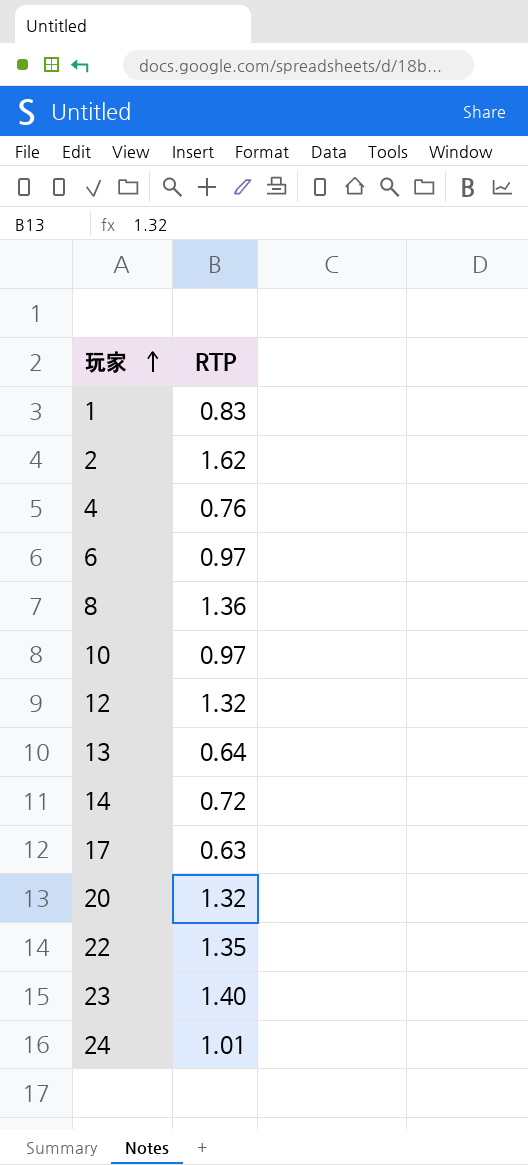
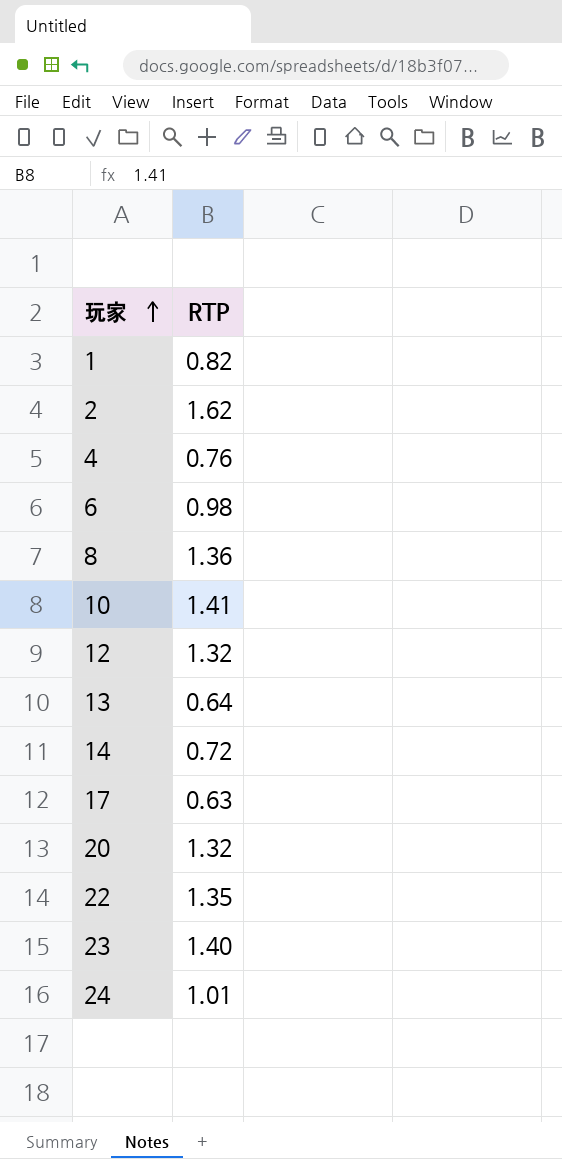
1 | RTP: 0.83 -> 0.82
6 | RTP: 0.97 -> 0.98
10 | RTP: 0.97 -> 1.41

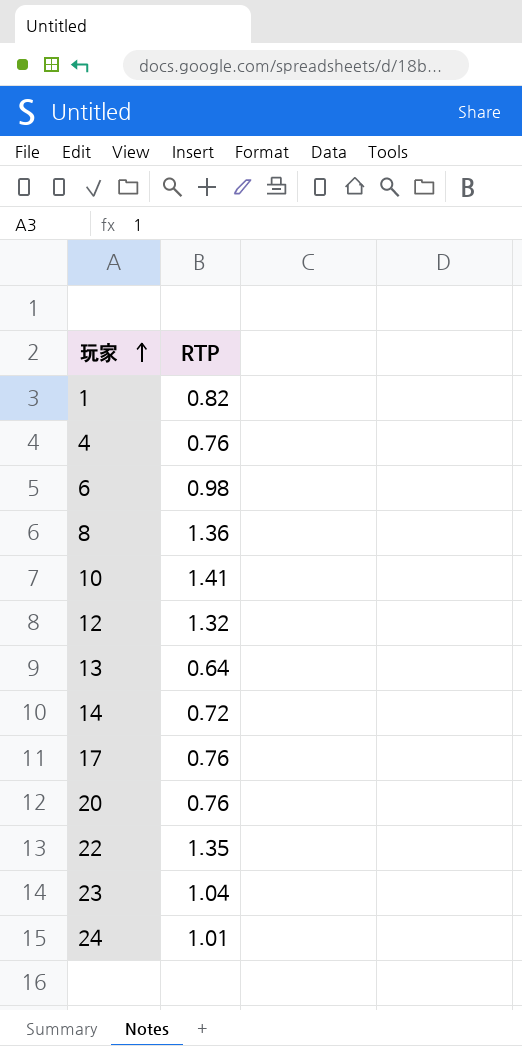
row 2: 1.62 -> none
17 | RTP: 0.63 -> 0.76
20 | RTP: 1.32 -> 0.76
23 | RTP: 1.40 -> 1.04

